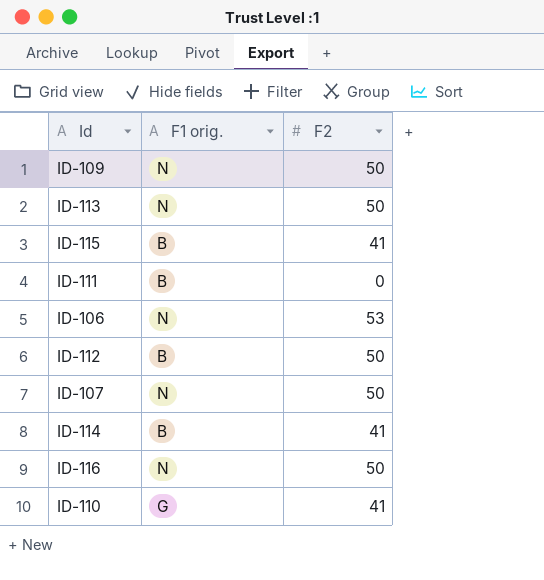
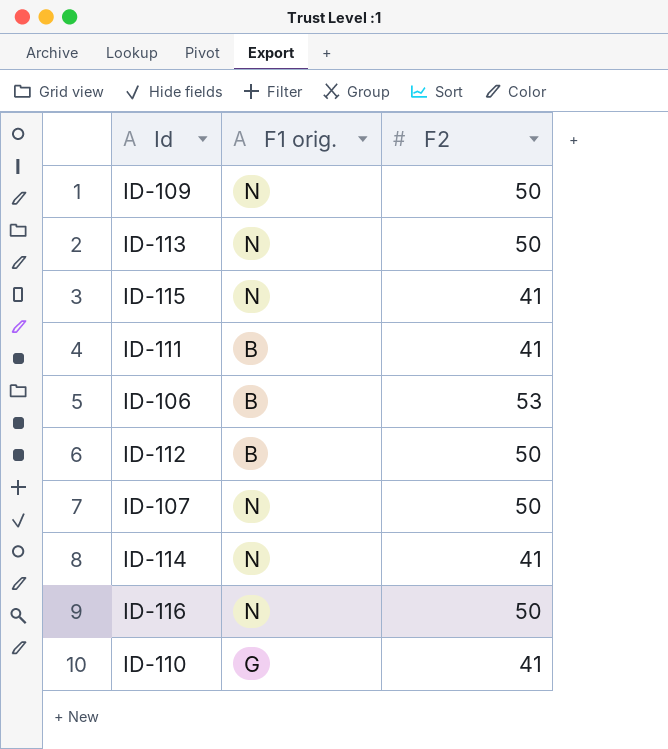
ID-115 | F1 orig.: B -> N
ID-111 | F2: 0 -> 41
ID-106 | F1 orig.: N -> B
ID-114 | F1 orig.: B -> N

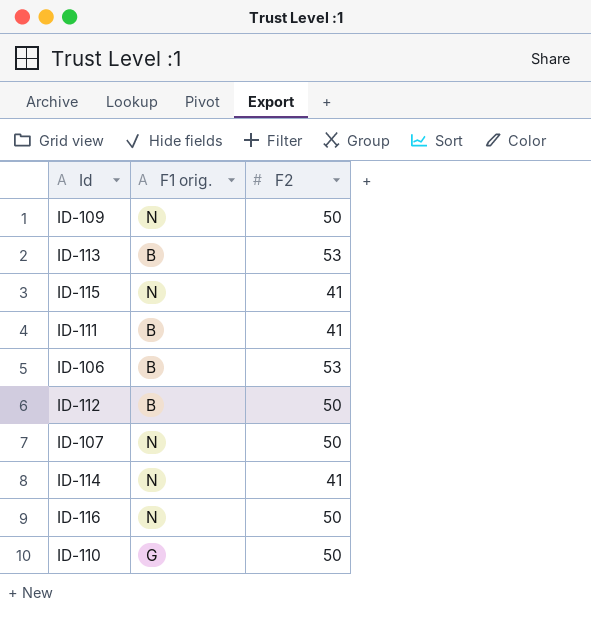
ID-113 | F1 orig.: N -> B
ID-113 | F2: 50 -> 53
ID-110 | F2: 41 -> 50

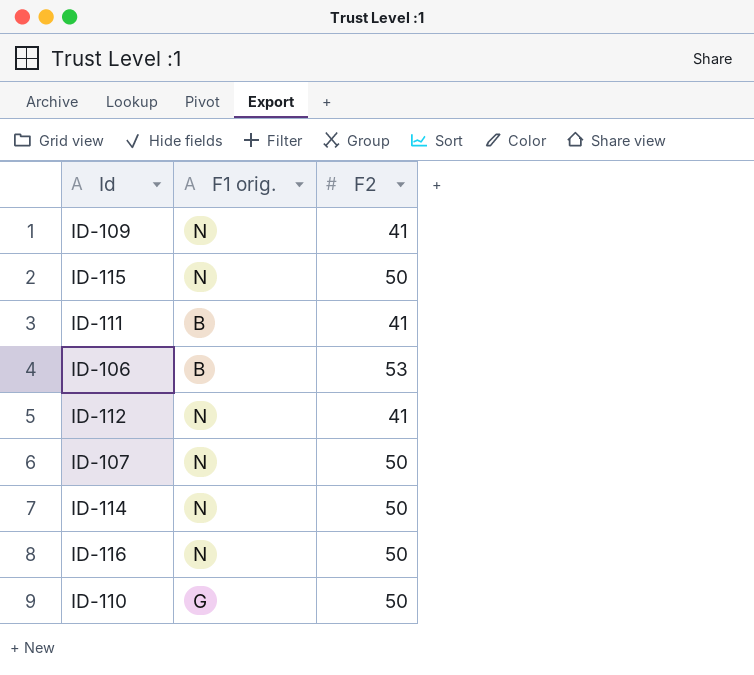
row ID-113: B | 53 -> none
ID-109 | F2: 50 -> 41
ID-115 | F2: 41 -> 50
ID-112 | F1 orig.: B -> N
ID-112 | F2: 50 -> 41
ID-114 | F2: 41 -> 50

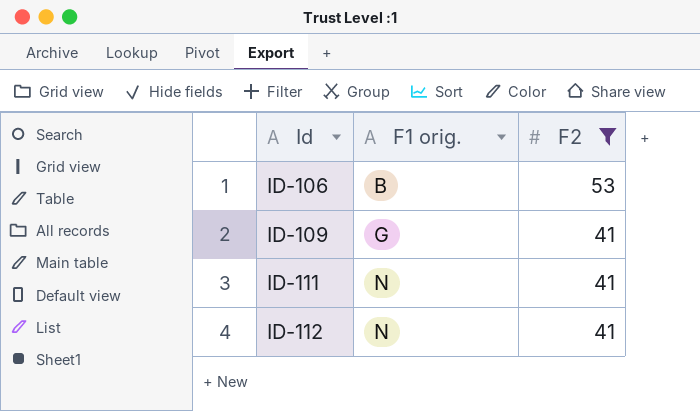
filter: none -> F2 != 50
row order: none -> Id ascending
ID-109 | F1 orig.: N -> G
ID-111 | F1 orig.: B -> N

